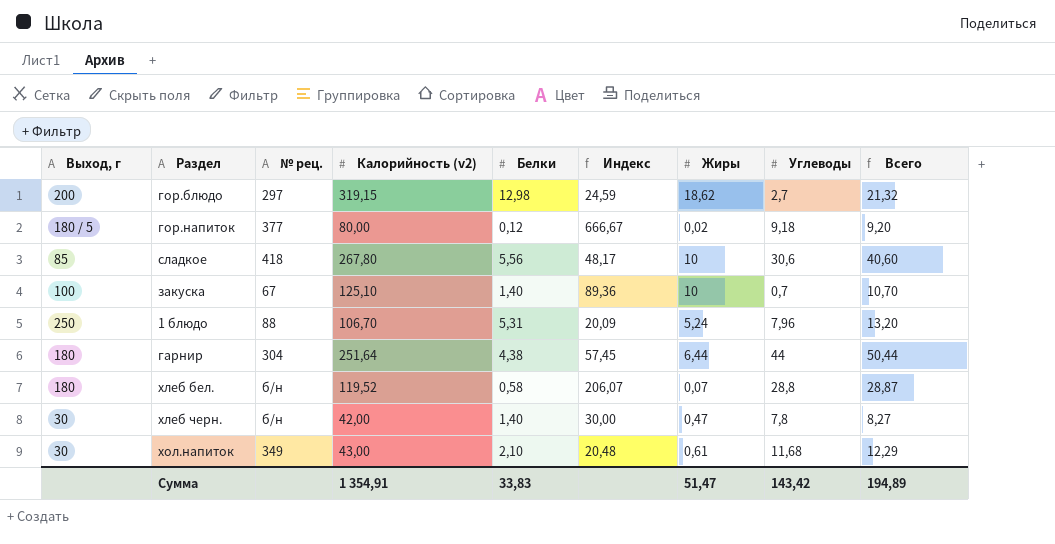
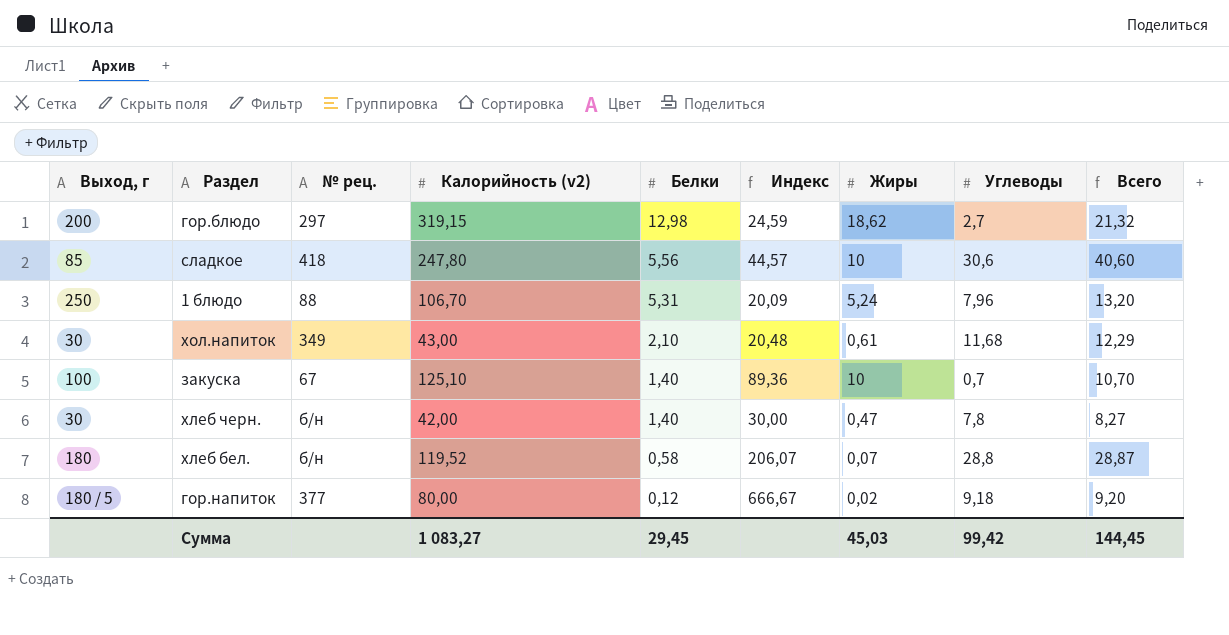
row order: none -> Белки descending
row гарнир: 180 | 304 | 251,64 | 4,38 | 57,45 | 6,44 | 44 | 50,44 -> none
сладкое | Калорийность (v2): 267,80 -> 247,80
сладкое | Индекс: 48,17 -> 44,57
Сумма | Калорийность (v2): 1 354,91 -> 1 083,27
Сумма | Белки: 33,83 -> 29,45
Сумма | Жиры: 51,47 -> 45,03
Сумма | Углеводы: 143,42 -> 99,42
Сумма | Всего: 194,89 -> 144,45

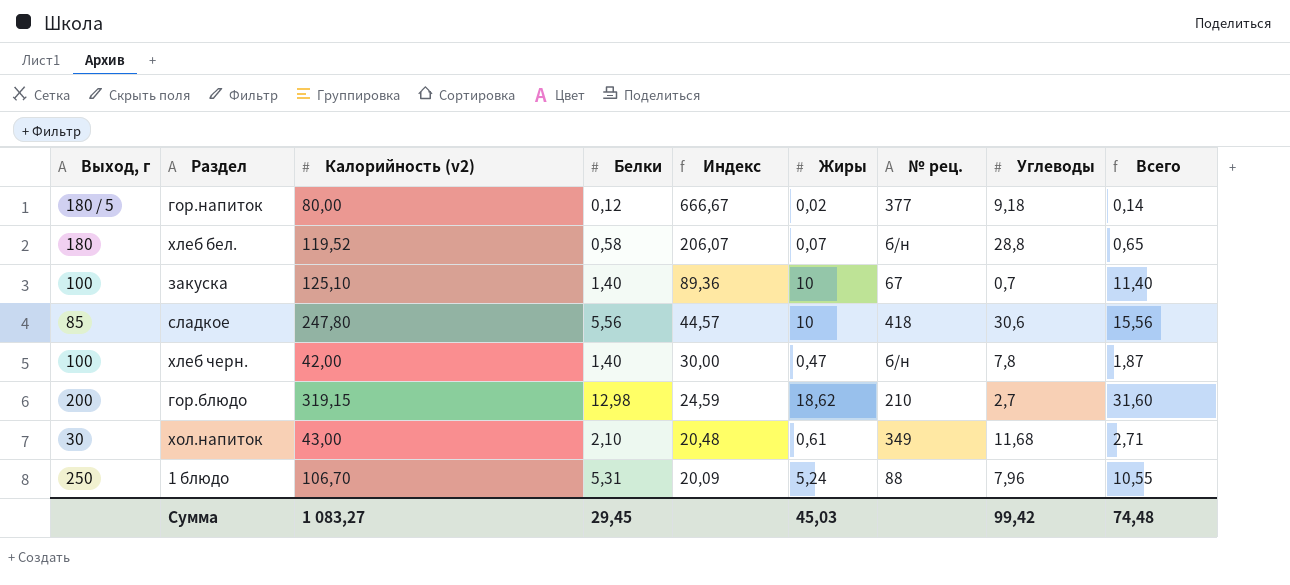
row order: Белки descending -> Индекс descending
column № рец. | position: 3 -> 7
column Всего | formula: [Жиры] + [Углеводы] -> [Белки] + [Жиры]
хлеб черн. | Выход, г: 30 -> 100
гор.блюдо | № рец.: 297 -> 210
Сумма | Всего: 144,45 -> 74,48

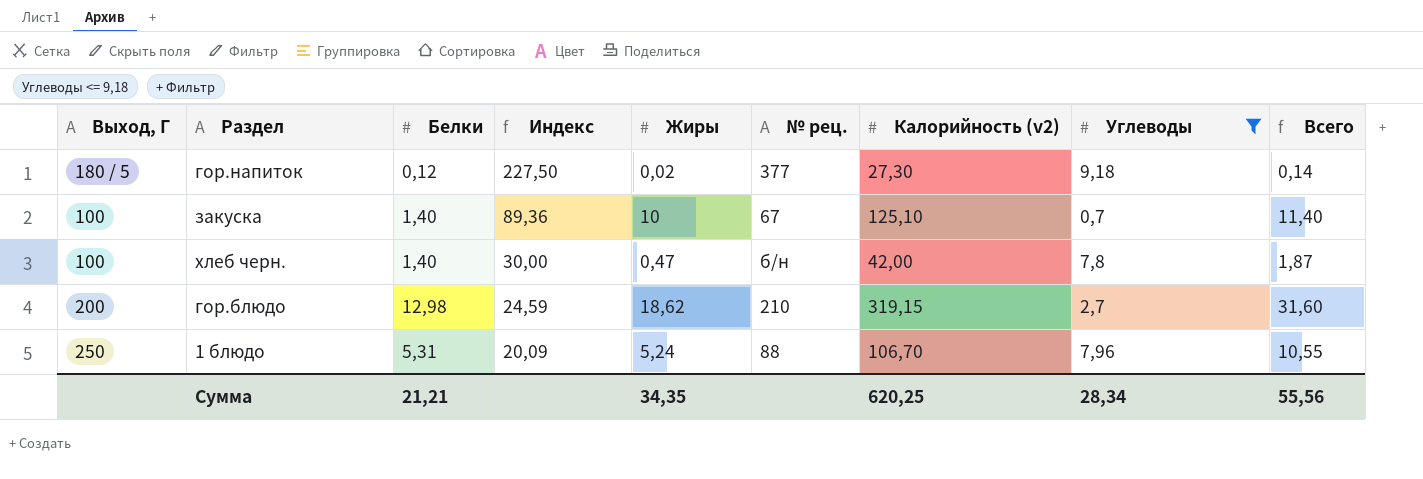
filter: none -> Углеводы <= 9,18
column name: Выход, г -> Выход, Г
column Калорийность (v2) | position: 3 -> 7
гор.напиток | Индекс: 666,67 -> 227,50
гор.напиток | Калорийность (v2): 80,00 -> 27,30
Сумма | Белки: 29,45 -> 21,21
Сумма | Жиры: 45,03 -> 34,35
Сумма | Калорийность (v2): 1 083,27 -> 620,25
Сумма | Углеводы: 99,42 -> 28,34
Сумма | Всего: 74,48 -> 55,56

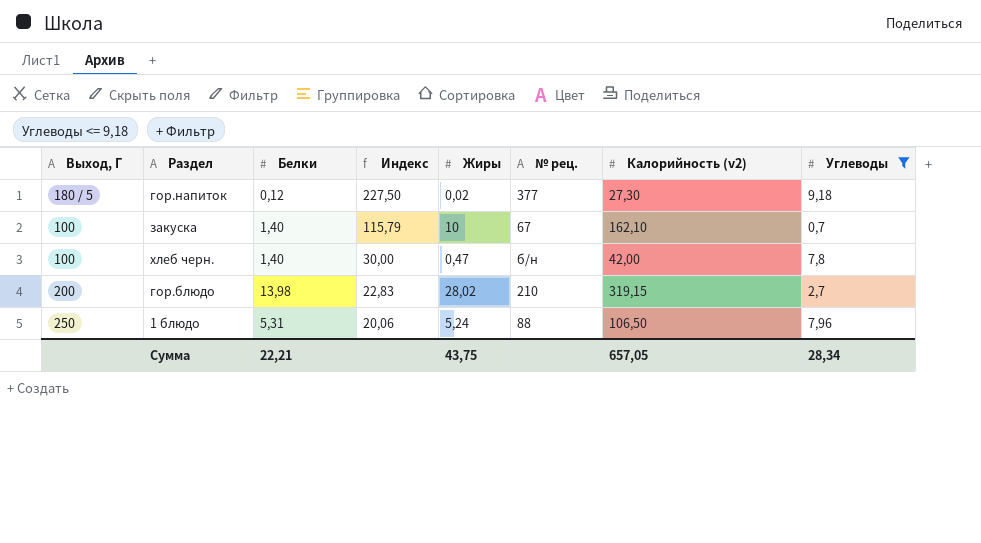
column Всего | formula: [Белки] + [Жиры] -> none
закуска | Индекс: 89,36 -> 115,79
закуска | Калорийность (v2): 125,10 -> 162,10
гор.блюдо | Белки: 12,98 -> 13,98
гор.блюдо | Индекс: 24,59 -> 22,83
гор.блюдо | Жиры: 18,62 -> 28,02
1 блюдо | Индекс: 20,09 -> 20,06
1 блюдо | Калорийность (v2): 106,70 -> 106,50
Сумма | Белки: 21,21 -> 22,21
Сумма | Жиры: 34,35 -> 43,75
Сумма | Калорийность (v2): 620,25 -> 657,05

